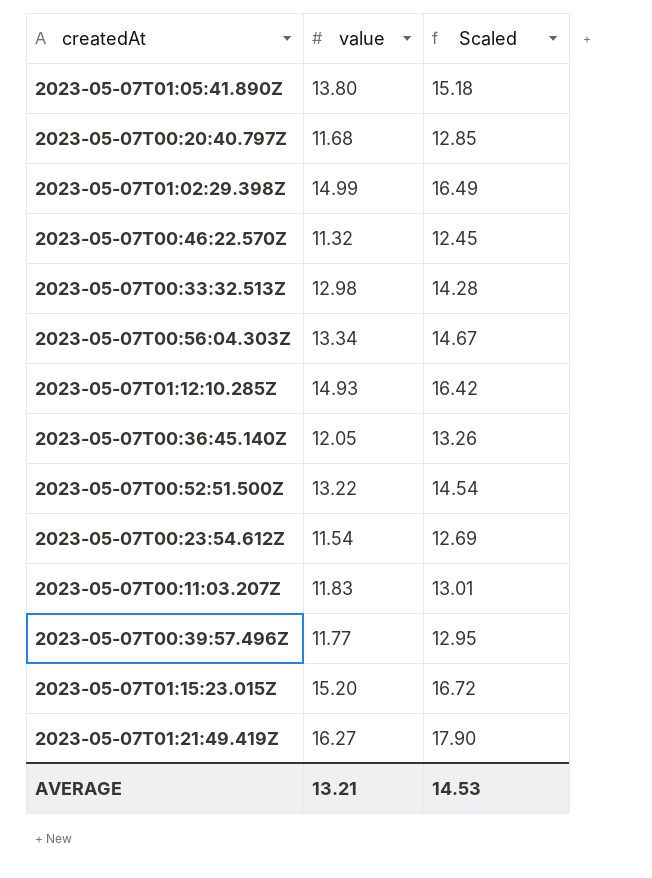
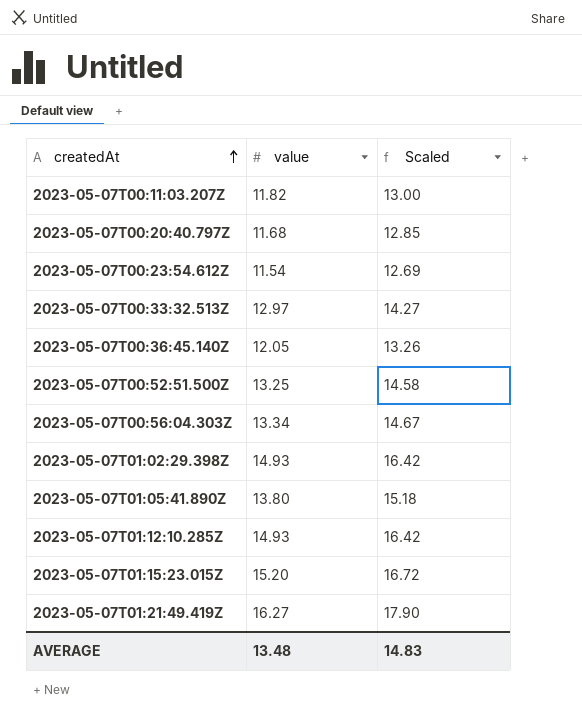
row order: none -> createdAt ascending
row 2023-05-07T00:46:22.570Z: 11.32 | 12.45 -> none
row 2023-05-07T00:39:57.496Z: 11.77 | 12.95 -> none
2023-05-07T00:11:03.207Z | value: 11.83 -> 11.82
2023-05-07T00:11:03.207Z | Scaled: 13.01 -> 13.00
2023-05-07T00:33:32.513Z | value: 12.98 -> 12.97
2023-05-07T00:33:32.513Z | Scaled: 14.28 -> 14.27
2023-05-07T00:52:51.500Z | value: 13.22 -> 13.25
2023-05-07T00:52:51.500Z | Scaled: 14.54 -> 14.58
2023-05-07T01:02:29.398Z | value: 14.99 -> 14.93
2023-05-07T01:02:29.398Z | Scaled: 16.49 -> 16.42
AVERAGE | value: 13.21 -> 13.48
AVERAGE | Scaled: 14.53 -> 14.83

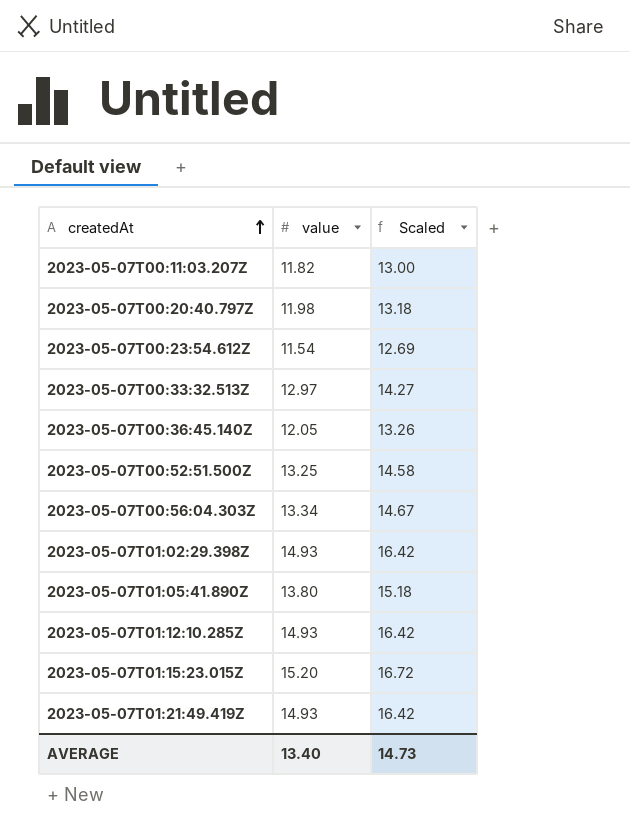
2023-05-07T00:20:40.797Z | value: 11.68 -> 11.98
2023-05-07T00:20:40.797Z | Scaled: 12.85 -> 13.18
2023-05-07T01:21:49.419Z | value: 16.27 -> 14.93
2023-05-07T01:21:49.419Z | Scaled: 17.90 -> 16.42
AVERAGE | value: 13.48 -> 13.40
AVERAGE | Scaled: 14.83 -> 14.73

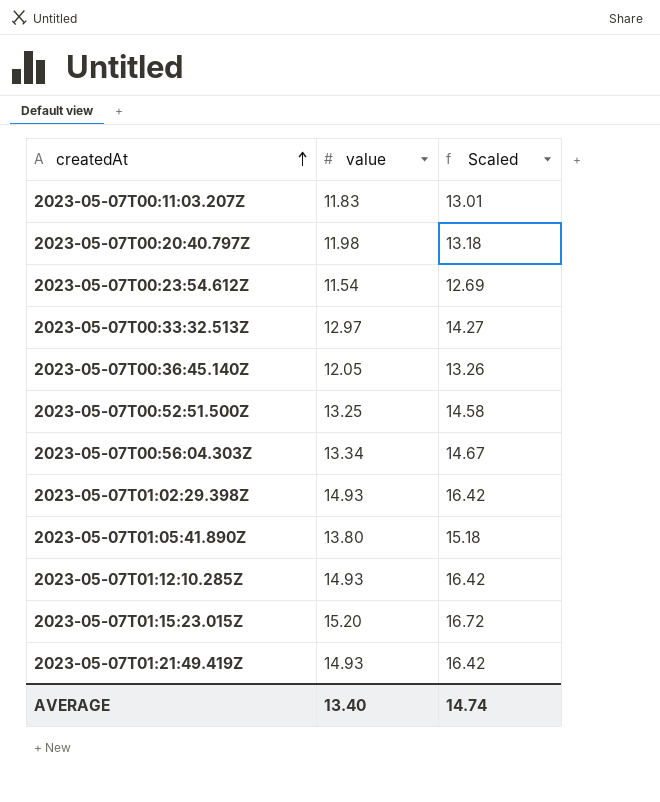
2023-05-07T00:11:03.207Z | value: 11.82 -> 11.83
2023-05-07T00:11:03.207Z | Scaled: 13.00 -> 13.01
AVERAGE | Scaled: 14.73 -> 14.74

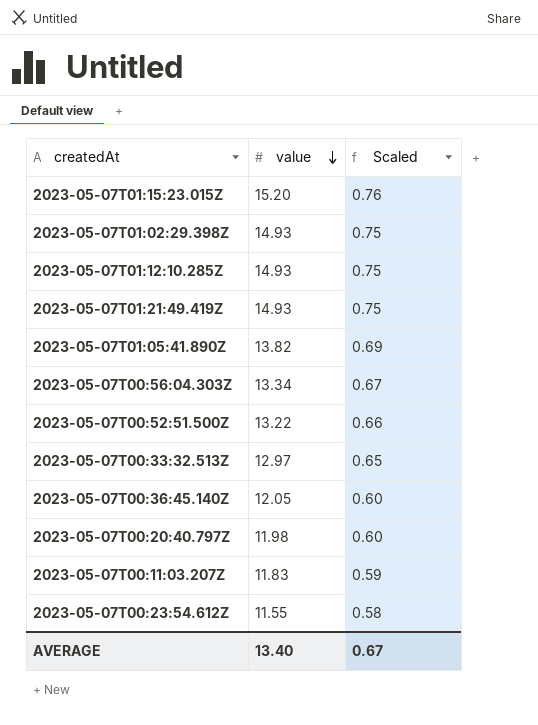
row order: createdAt ascending -> value descending
column Scaled | formula: [value] * 1.1 -> [value] * 0.05
2023-05-07T01:05:41.890Z | value: 13.80 -> 13.82
2023-05-07T00:52:51.500Z | value: 13.25 -> 13.22
2023-05-07T00:23:54.612Z | value: 11.54 -> 11.55
AVERAGE | Scaled: 14.74 -> 0.67

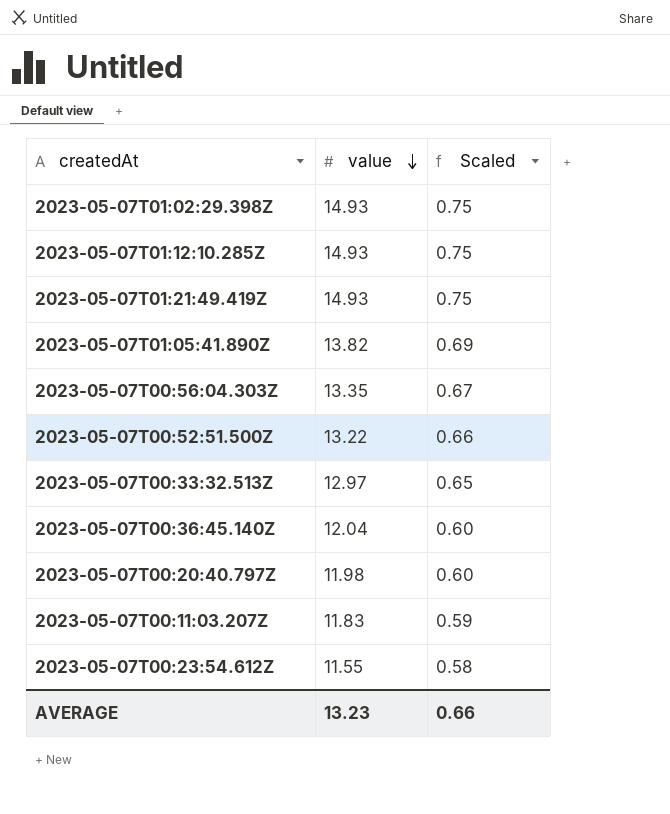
row 2023-05-07T01:15:23.015Z: 15.20 | 0.76 -> none
2023-05-07T00:56:04.303Z | value: 13.34 -> 13.35
2023-05-07T00:36:45.140Z | value: 12.05 -> 12.04
AVERAGE | value: 13.40 -> 13.23
AVERAGE | Scaled: 0.67 -> 0.66

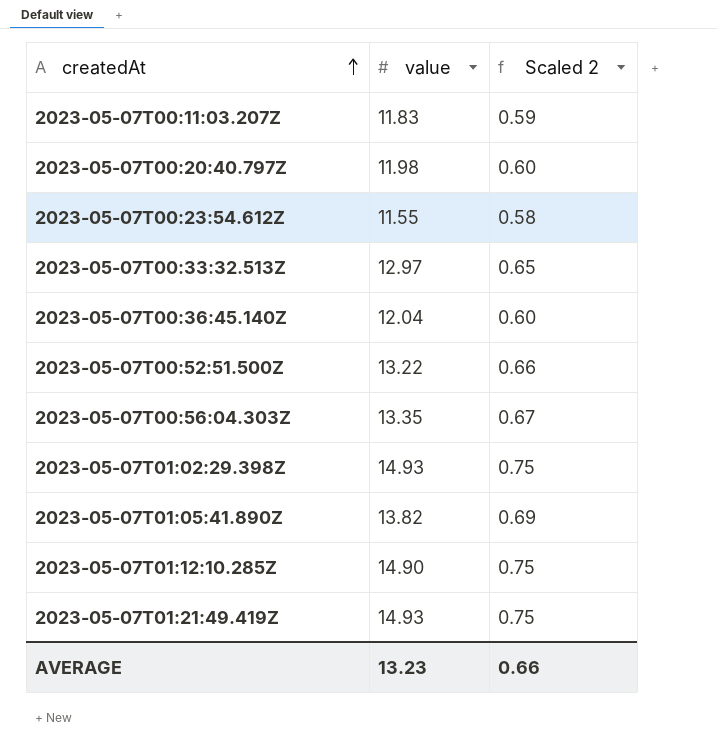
row order: value descending -> createdAt ascending
column name: Scaled -> Scaled 2
2023-05-07T01:12:10.285Z | value: 14.93 -> 14.90

